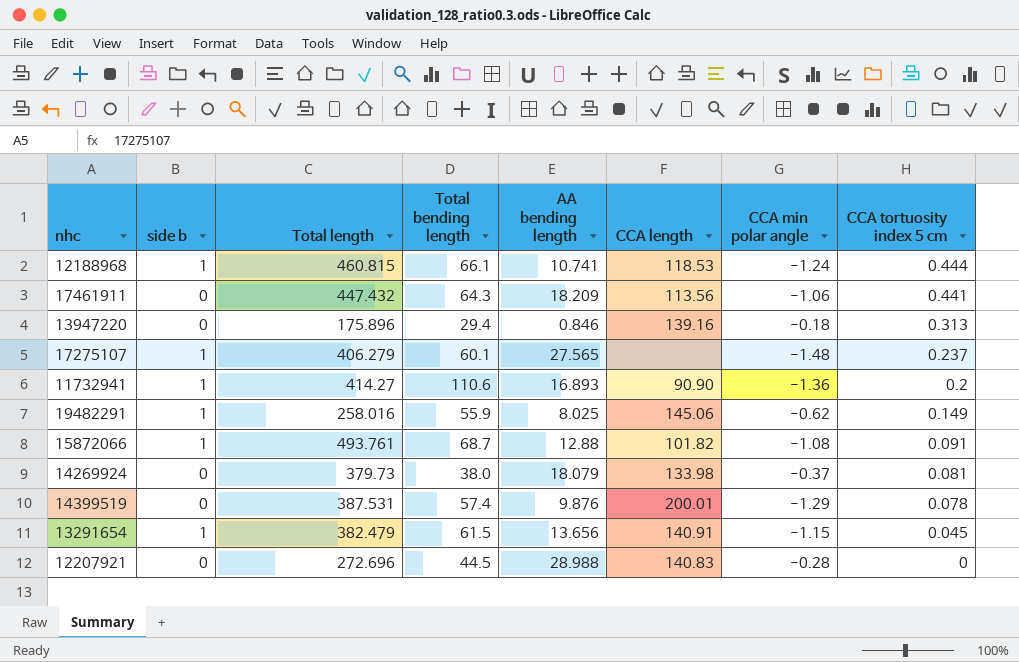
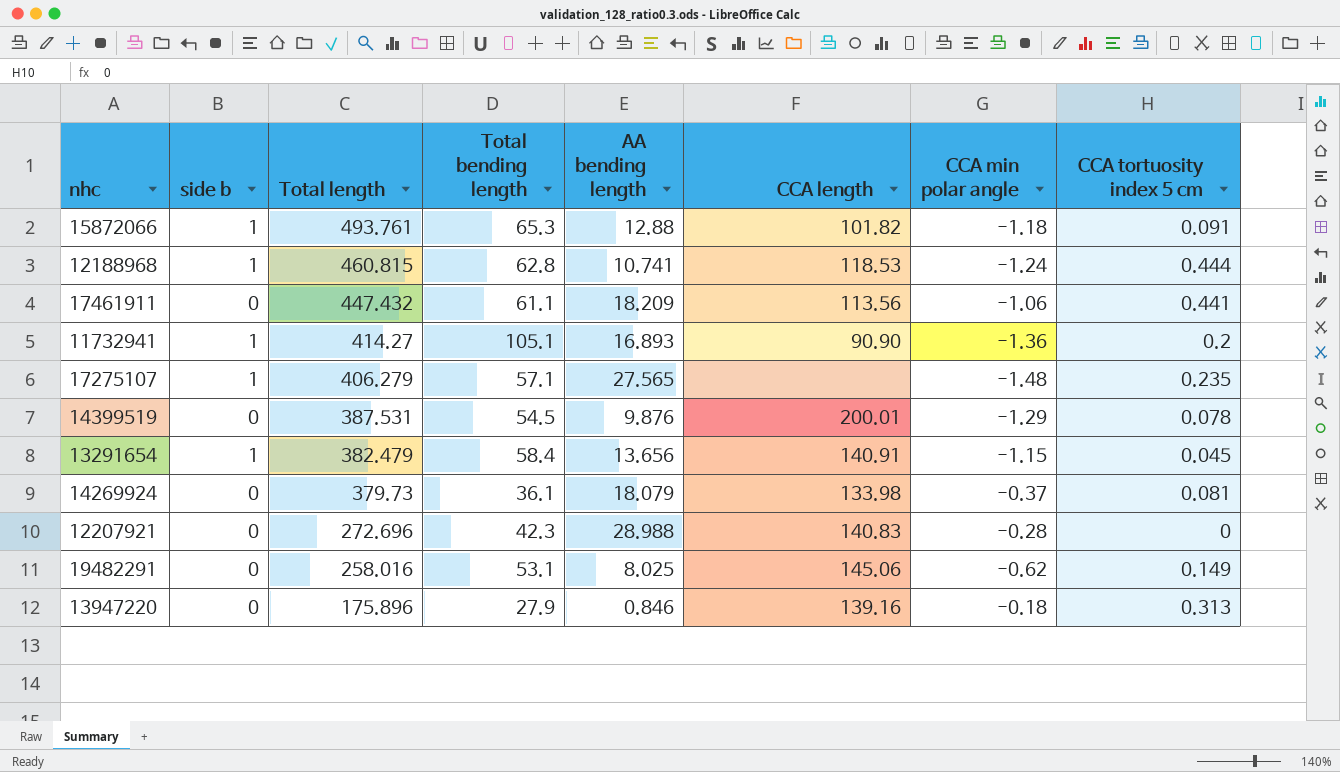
row order: CCA tortuosity index 5 cm descending -> Total length descending
15872066 | Total bending length: 68.7 -> 65.3
15872066 | CCA min polar angle: -1.08 -> -1.18
12188968 | Total bending length: 66.1 -> 62.8
17461911 | Total bending length: 64.3 -> 61.1
11732941 | Total bending length: 110.6 -> 105.1
17275107 | Total bending length: 60.1 -> 57.1
17275107 | CCA tortuosity index 5 cm: 0.237 -> 0.235
14399519 | Total bending length: 57.4 -> 54.5
13291654 | Total bending length: 61.5 -> 58.4
14269924 | Total bending length: 38.0 -> 36.1
12207921 | Total bending length: 44.5 -> 42.3
19482291 | side b: 1 -> 0
19482291 | Total bending length: 55.9 -> 53.1
13947220 | Total bending length: 29.4 -> 27.9

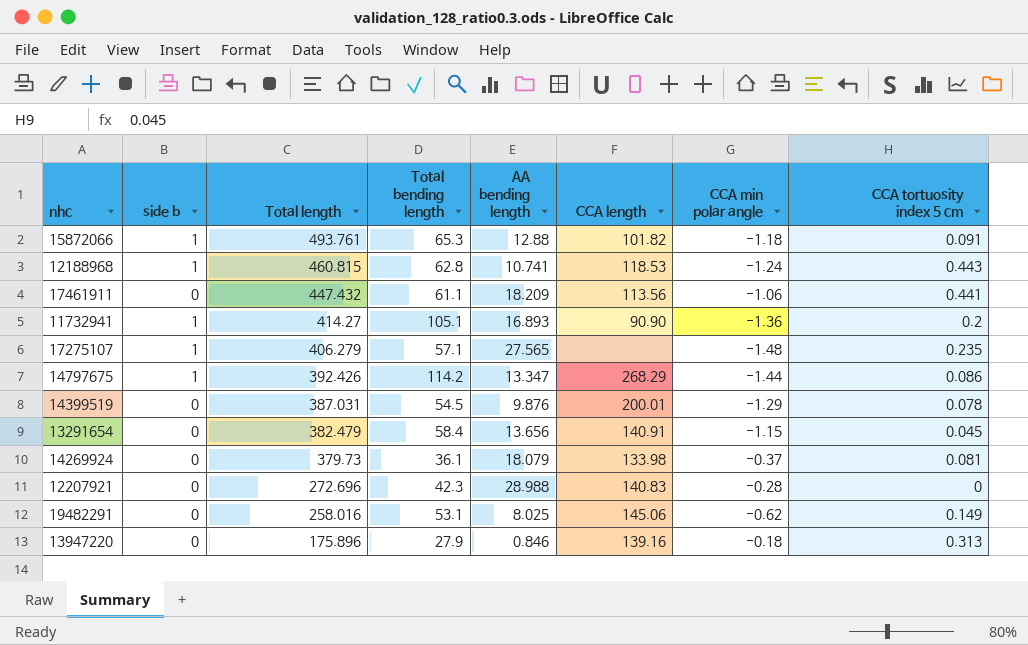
12188968 | CCA tortuosity index 5 cm: 0.444 -> 0.443
row 14797675: none -> 1 | 392.426 | 114.2 | 13.347 | 268.29 | -1.44 | 0.086
14399519 | Total length: 387.531 -> 387.031
13291654 | side b: 1 -> 0

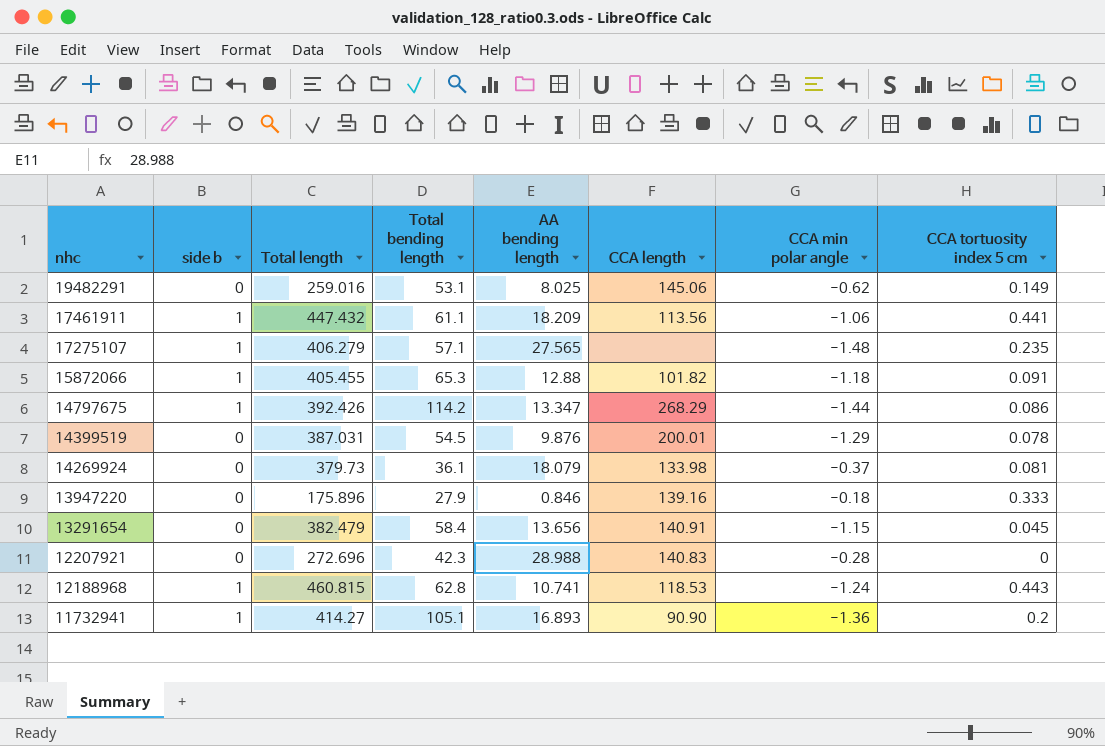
row order: Total length descending -> nhc descending
19482291 | Total length: 258.016 -> 259.016
17461911 | side b: 0 -> 1
15872066 | Total length: 493.761 -> 405.455
13947220 | CCA tortuosity index 5 cm: 0.313 -> 0.333

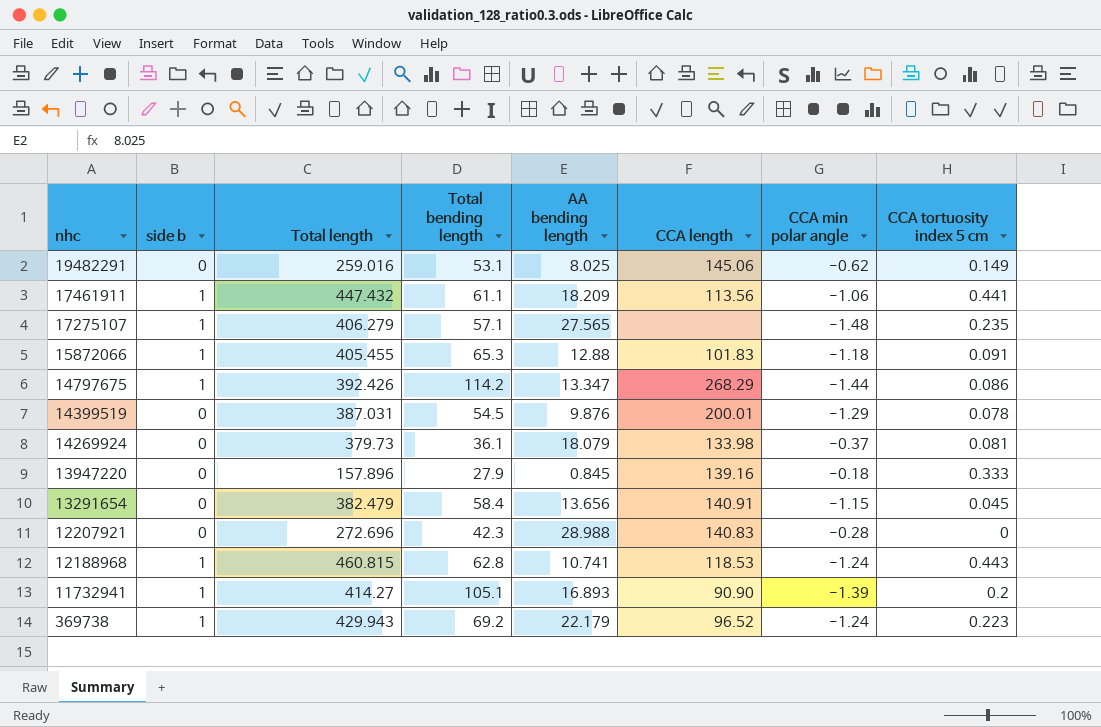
15872066 | CCA length: 101.82 -> 101.83
13947220 | Total length: 175.896 -> 157.896
13947220 | AA bending length: 0.846 -> 0.845
11732941 | CCA min polar angle: -1.36 -> -1.39
row 369738: none -> 1 | 429.943 | 69.2 | 22.179 | 96.52 | -1.24 | 0.223

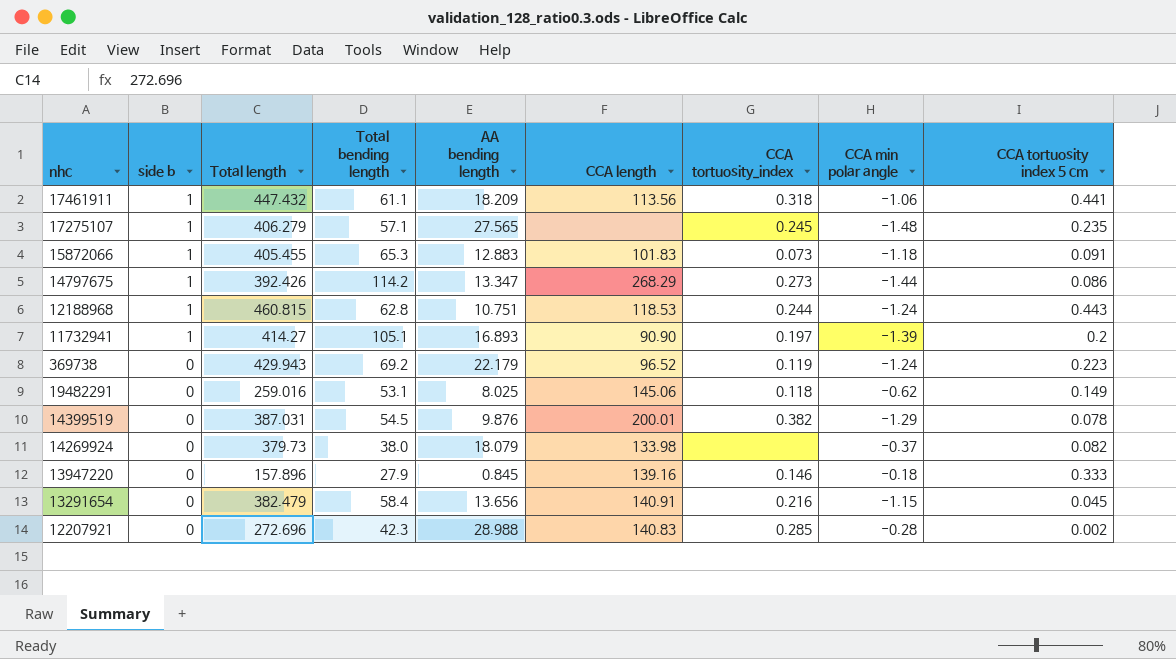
row order: nhc descending -> side b descending
column CCA tortuosity_index | position: none -> 7
15872066 | AA bending length: 12.88 -> 12.883
12188968 | AA bending length: 10.741 -> 10.751
369738 | side b: 1 -> 0
14269924 | Total bending length: 36.1 -> 38.0
14269924 | CCA tortuosity index 5 cm: 0.081 -> 0.082
12207921 | CCA tortuosity index 5 cm: 0 -> 0.002

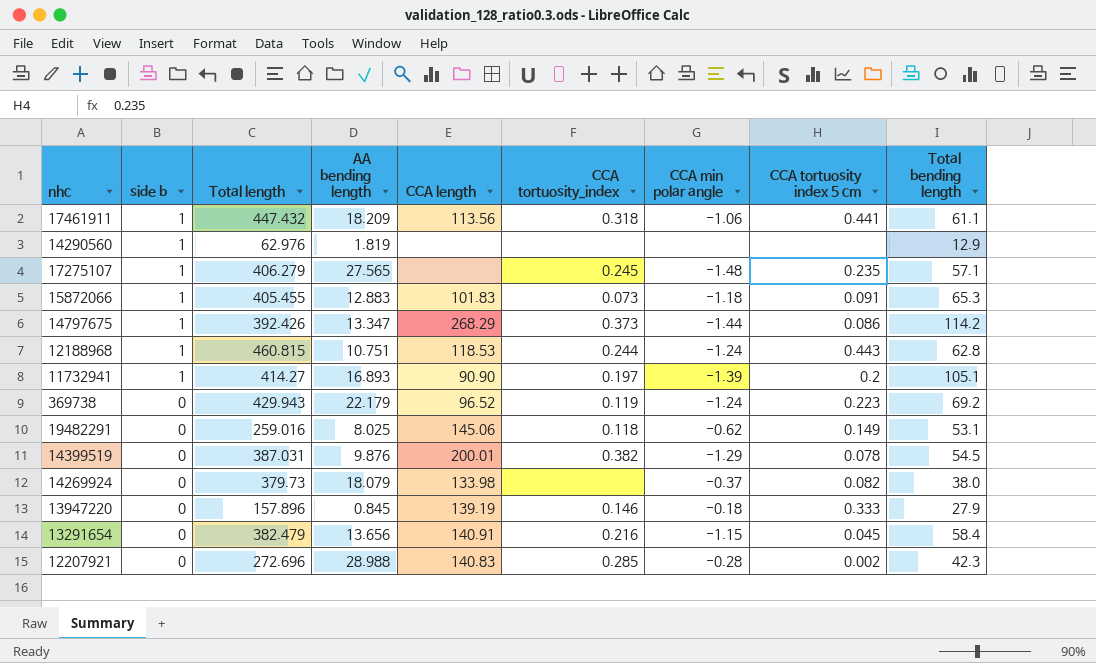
column Total bending length | position: 4 -> 9
row 14290560: none -> 1 | 62.976 | 1.819 | none | none | none | none | 12.9
14797675 | CCA tortuosity_index: 0.273 -> 0.373
13947220 | CCA length: 139.16 -> 139.19

